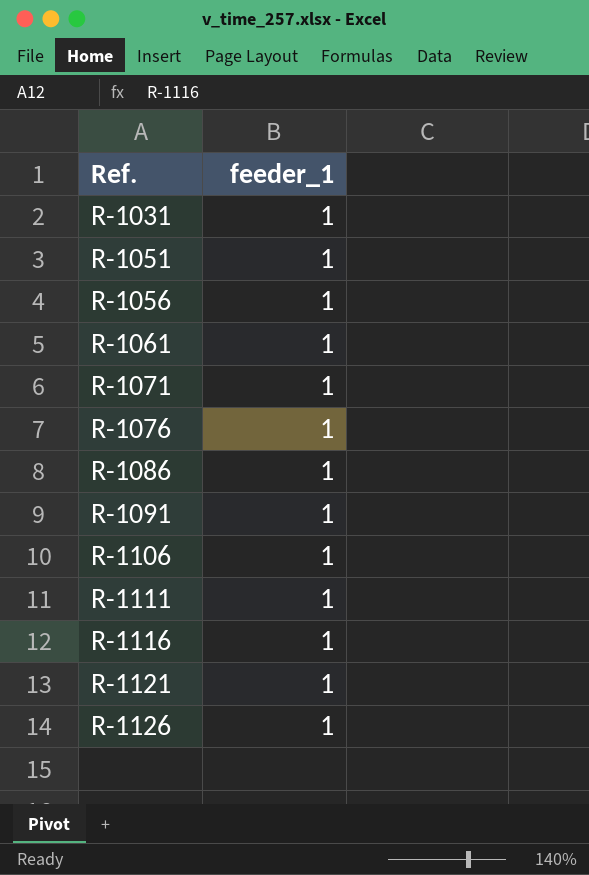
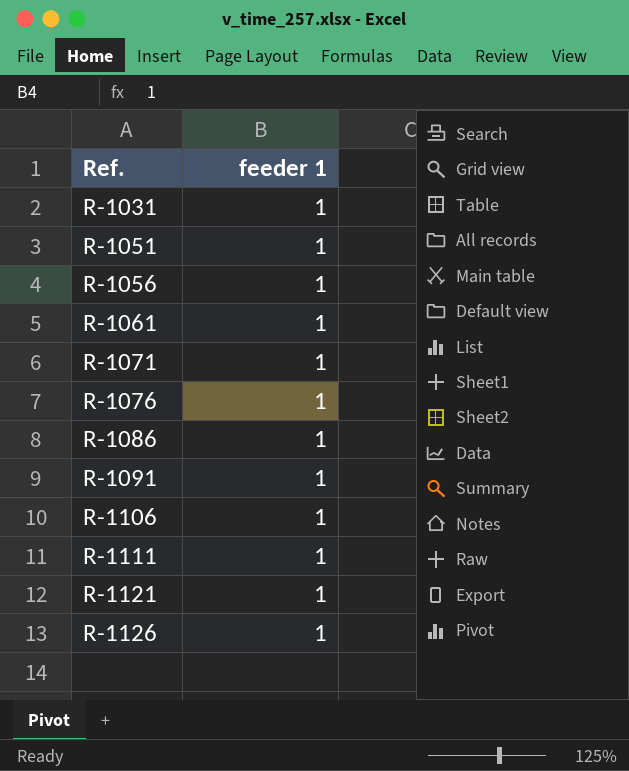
column name: feeder_1 -> feeder 1
row R-1116: 1 -> none

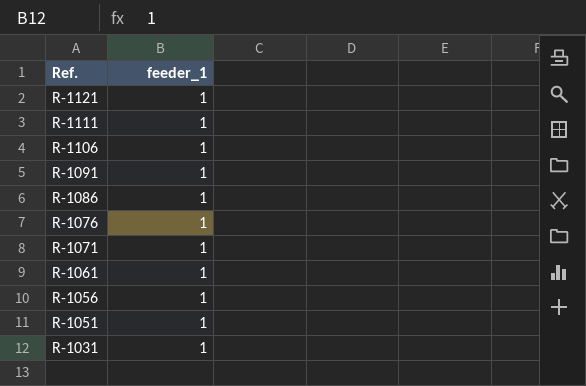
row order: Ref. ascending -> Ref. descending
column name: feeder 1 -> feeder_1
row R-1126: 1 -> none

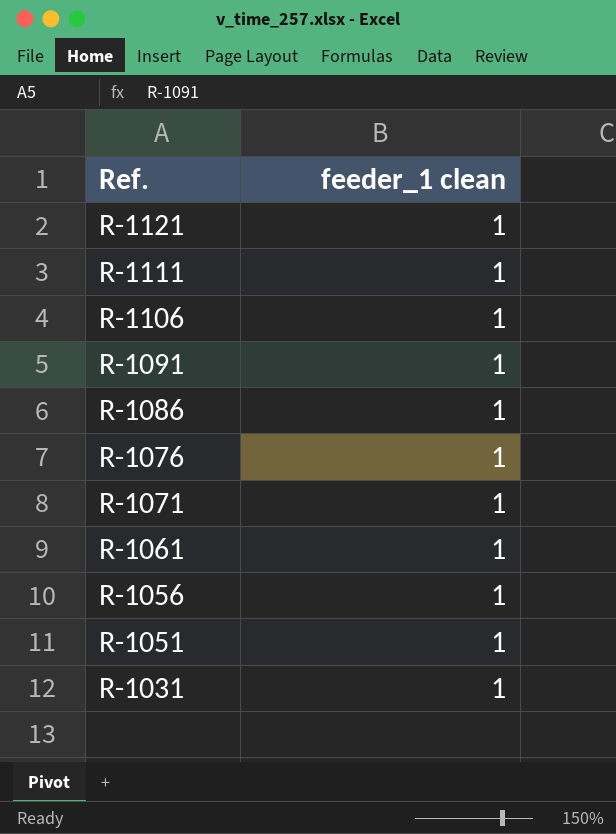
column name: feeder_1 -> feeder_1 clean

